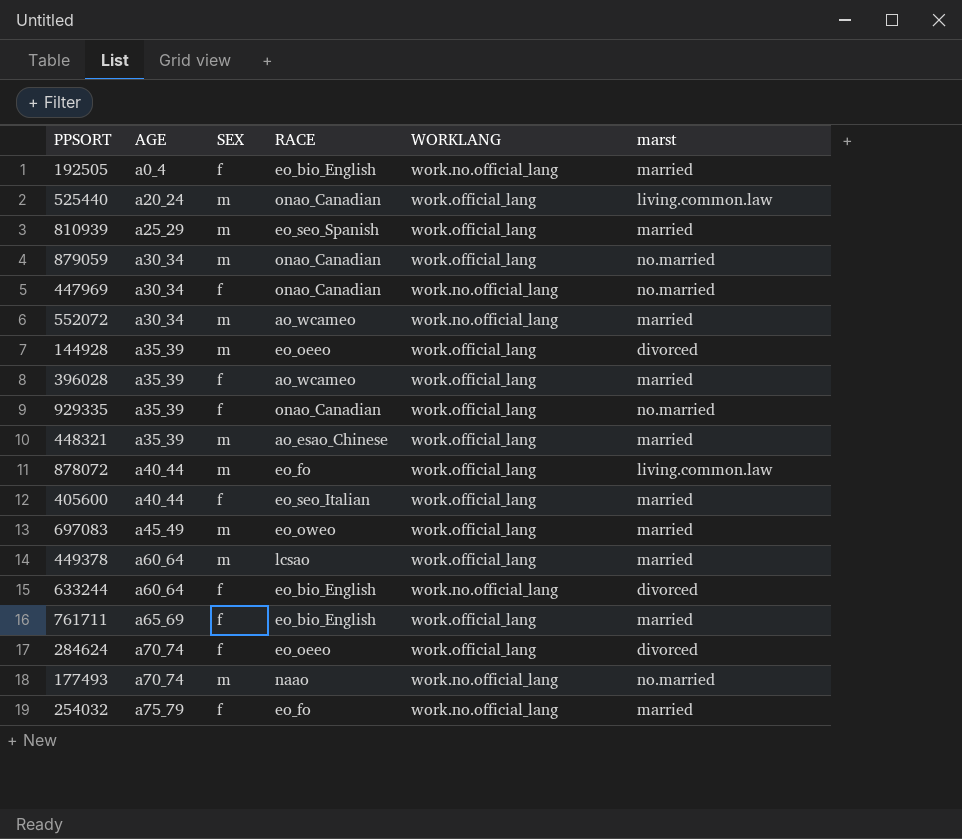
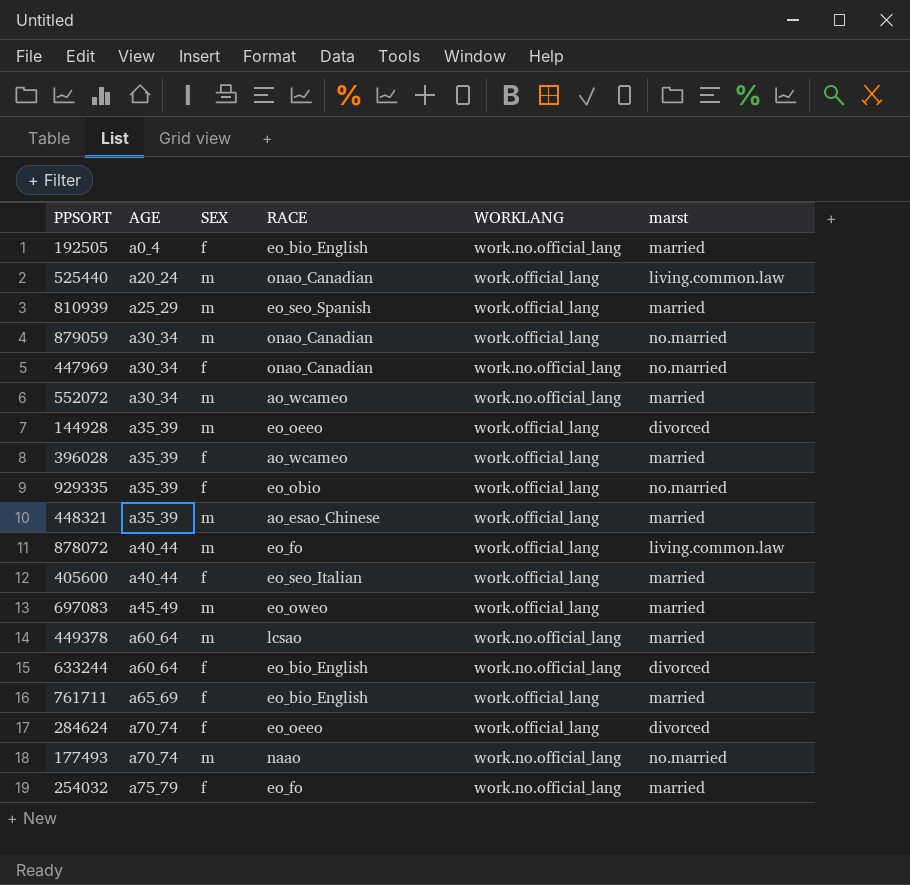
929335 | RACE: onao_Canadian -> eo_obio
449378 | WORKLANG: work.official_lang -> work.no.official_lang

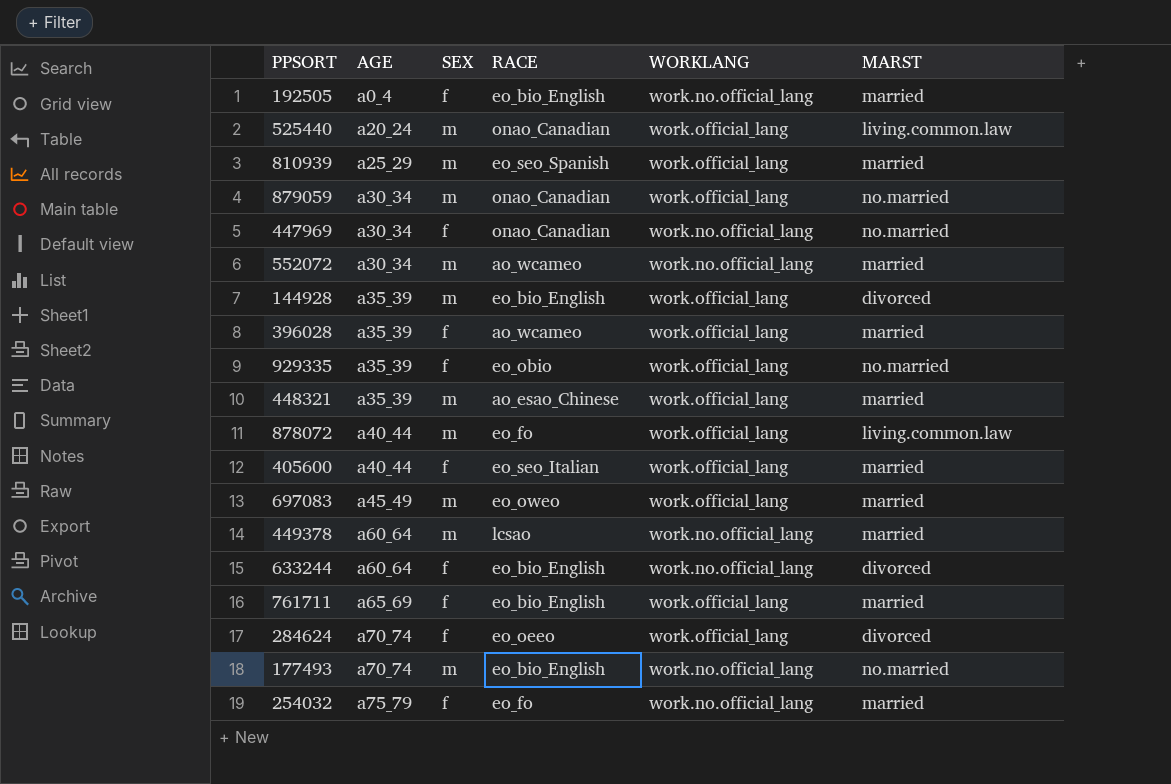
column name: marst -> MARST
144928 | RACE: eo_oeeo -> eo_bio_English
177493 | RACE: naao -> eo_bio_English

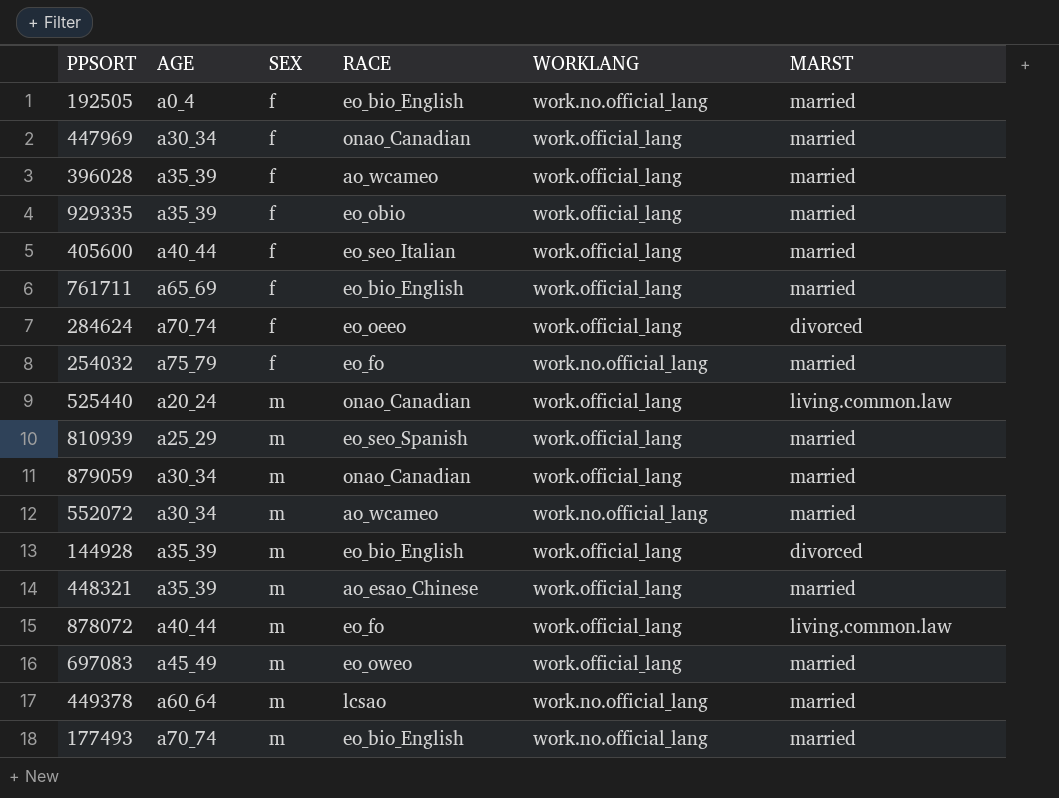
row order: AGE ascending -> SEX ascending
row 633244: a60_64 | f | eo_bio_English | work.no.official_lang | divorced -> none
447969 | WORKLANG: work.no.official_lang -> work.official_lang
447969 | MARST: no.married -> married
929335 | MARST: no.married -> married
879059 | MARST: no.married -> married
177493 | MARST: no.married -> married

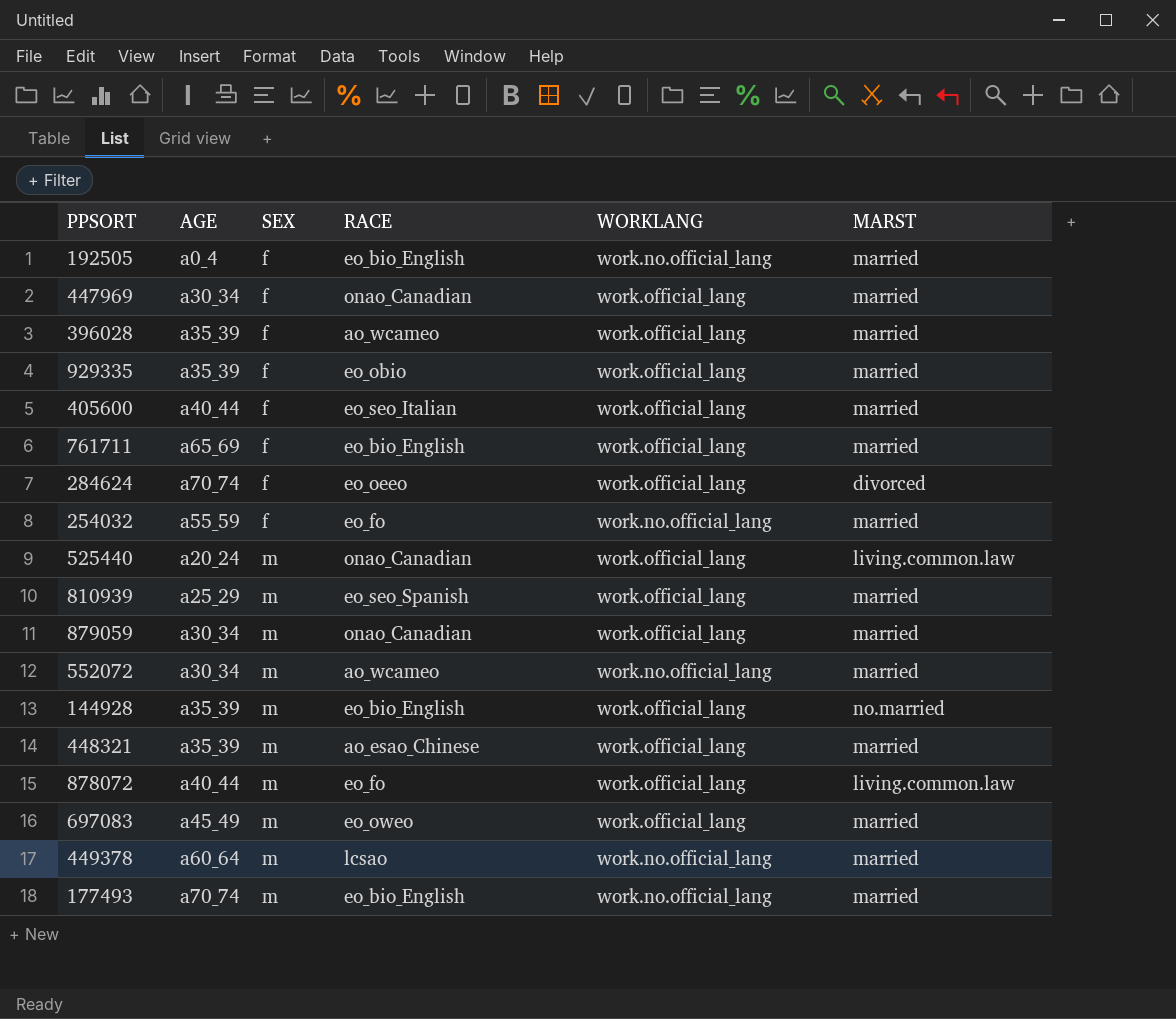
254032 | AGE: a75_79 -> a55_59
144928 | MARST: divorced -> no.married

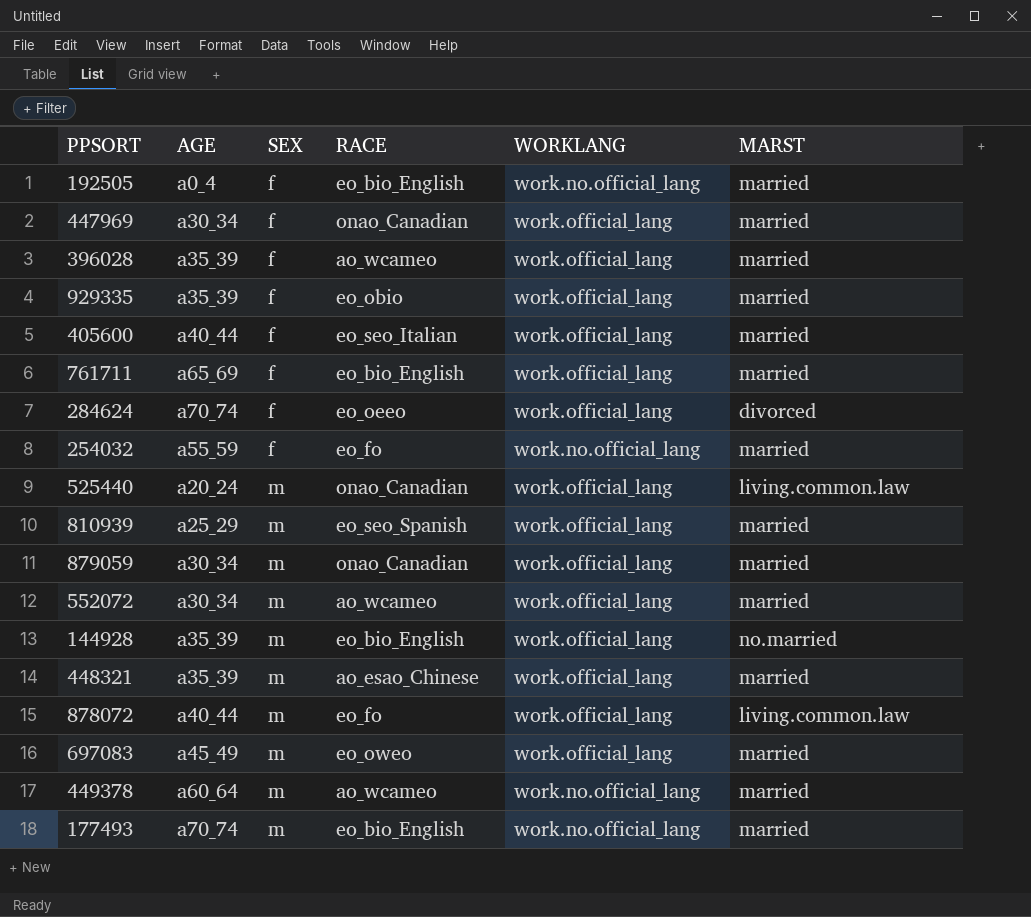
552072 | WORKLANG: work.no.official_lang -> work.official_lang
449378 | RACE: lcsao -> ao_wcameo

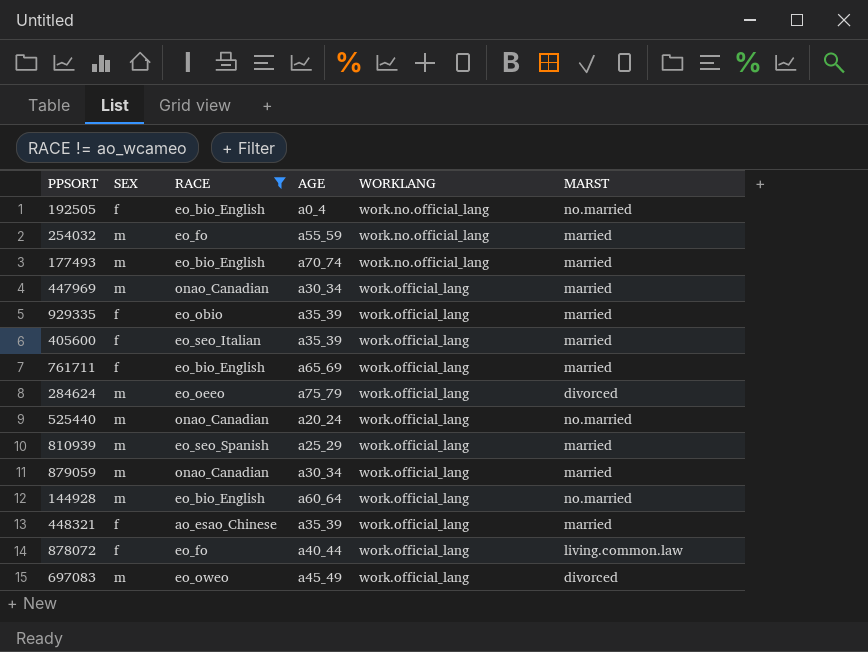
filter: none -> RACE != ao_wcameo
row order: SEX ascending -> WORKLANG ascending
column AGE | position: 2 -> 4
192505 | MARST: married -> no.married
254032 | SEX: f -> m
447969 | SEX: f -> m
405600 | AGE: a40_44 -> a35_39
284624 | SEX: f -> m
284624 | AGE: a70_74 -> a75_79
525440 | MARST: living.common.law -> no.married
144928 | AGE: a35_39 -> a60_64
448321 | SEX: m -> f
878072 | SEX: m -> f
697083 | MARST: married -> divorced

